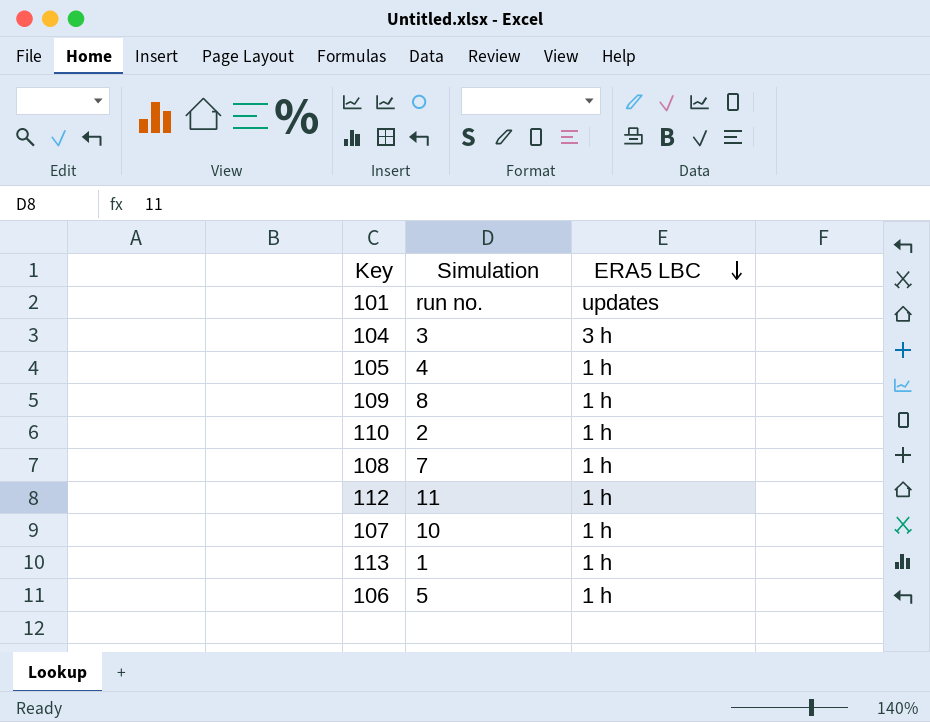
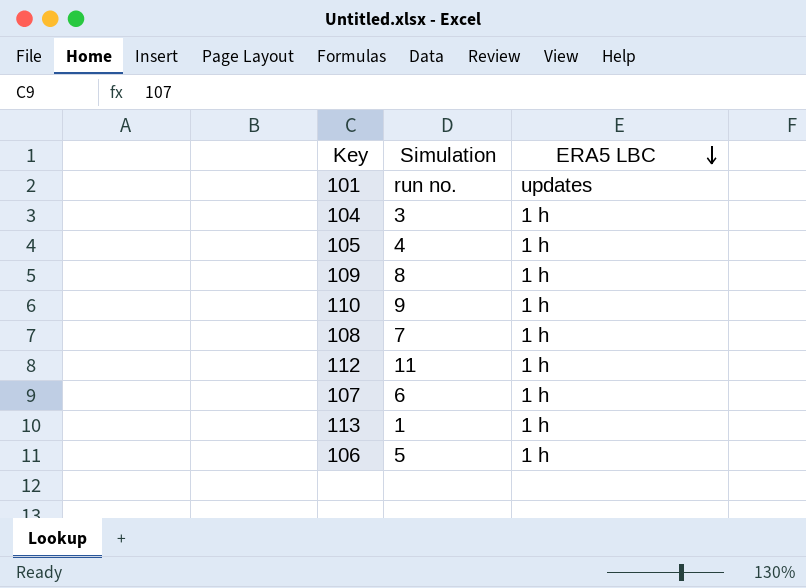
104 | ERA5 LBC: 3 h -> 1 h
110 | Simulation: 2 -> 9
107 | Simulation: 10 -> 6

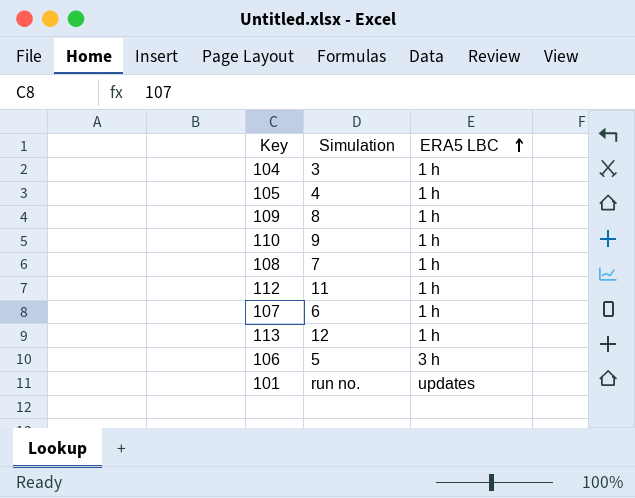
row order: ERA5 LBC descending -> ERA5 LBC ascending
113 | Simulation: 1 -> 12
106 | ERA5 LBC: 1 h -> 3 h

